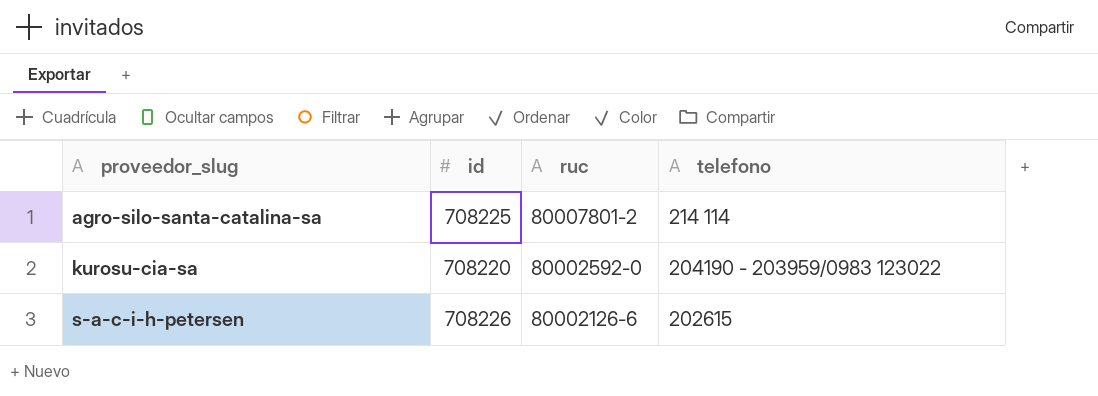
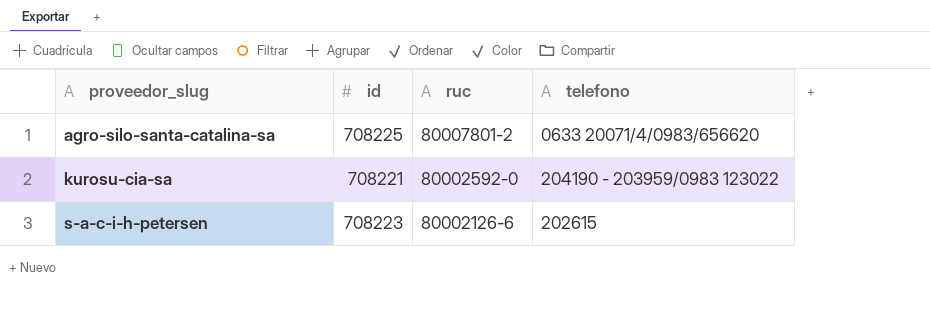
agro-silo-santa-catalina-sa | telefono: 214 114 -> 0633 20071/4/0983/656620
kurosu-cia-sa | id: 708220 -> 708221
s-a-c-i-h-petersen | id: 708226 -> 708223

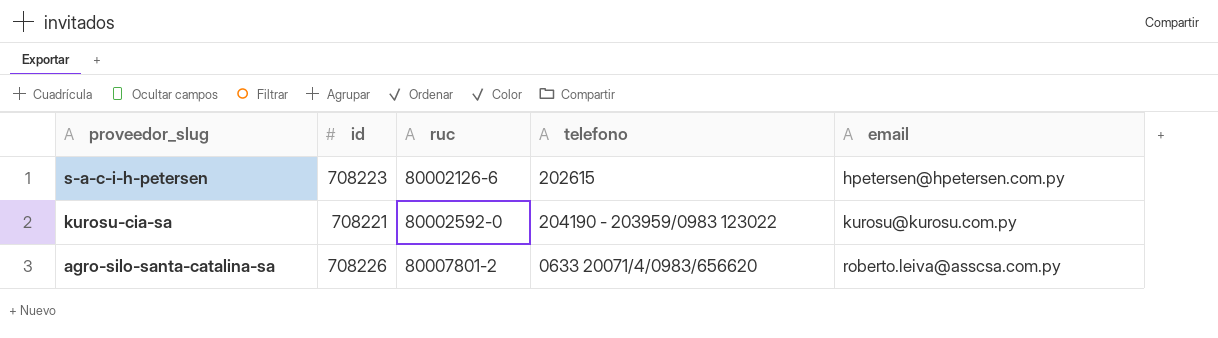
row order: proveedor_slug ascending -> proveedor_slug descending
column email | position: none -> 5
agro-silo-santa-catalina-sa | id: 708225 -> 708226

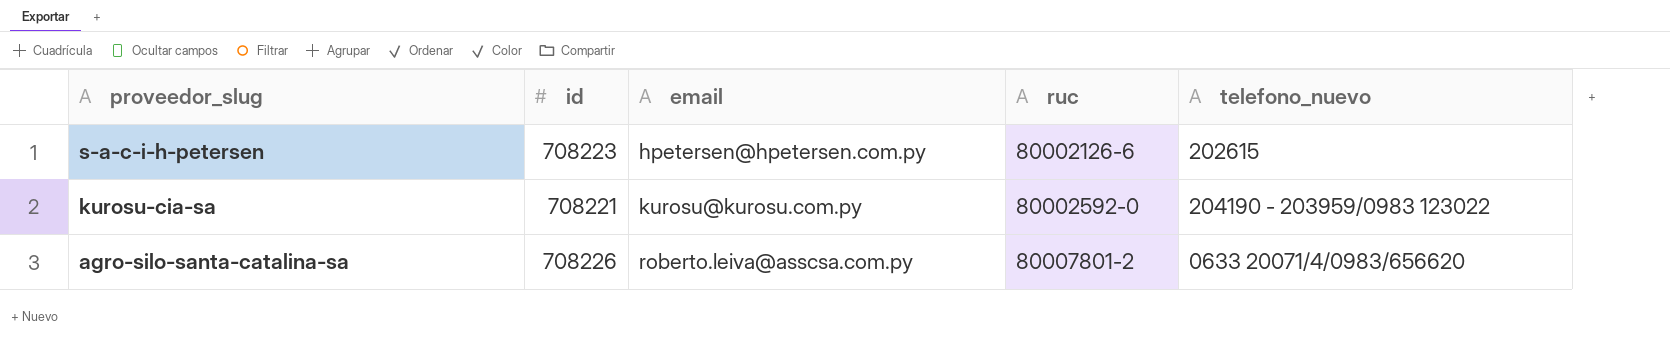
column email | position: 5 -> 3
column name: telefono -> telefono_nuevo

